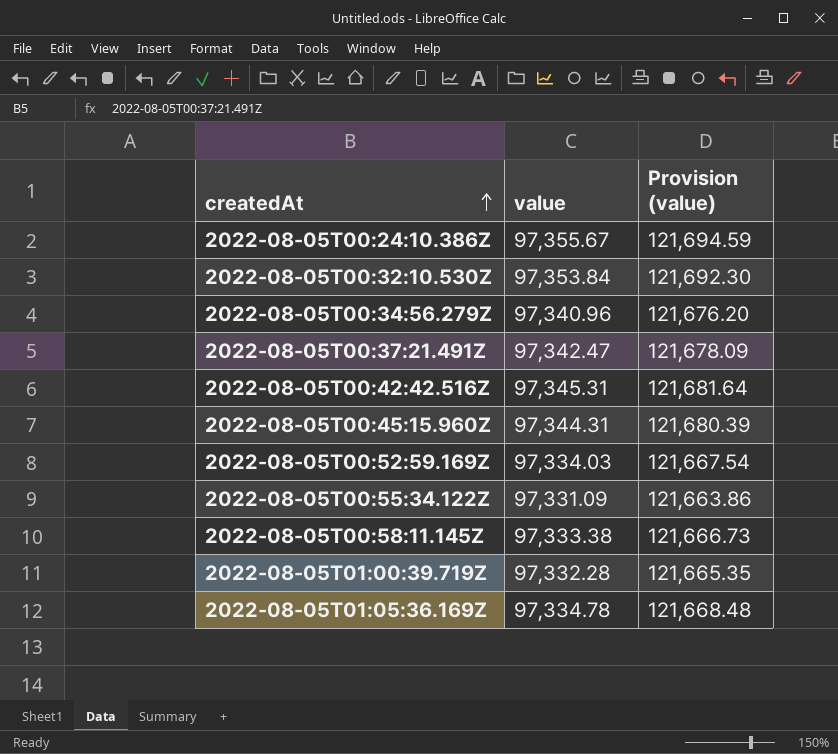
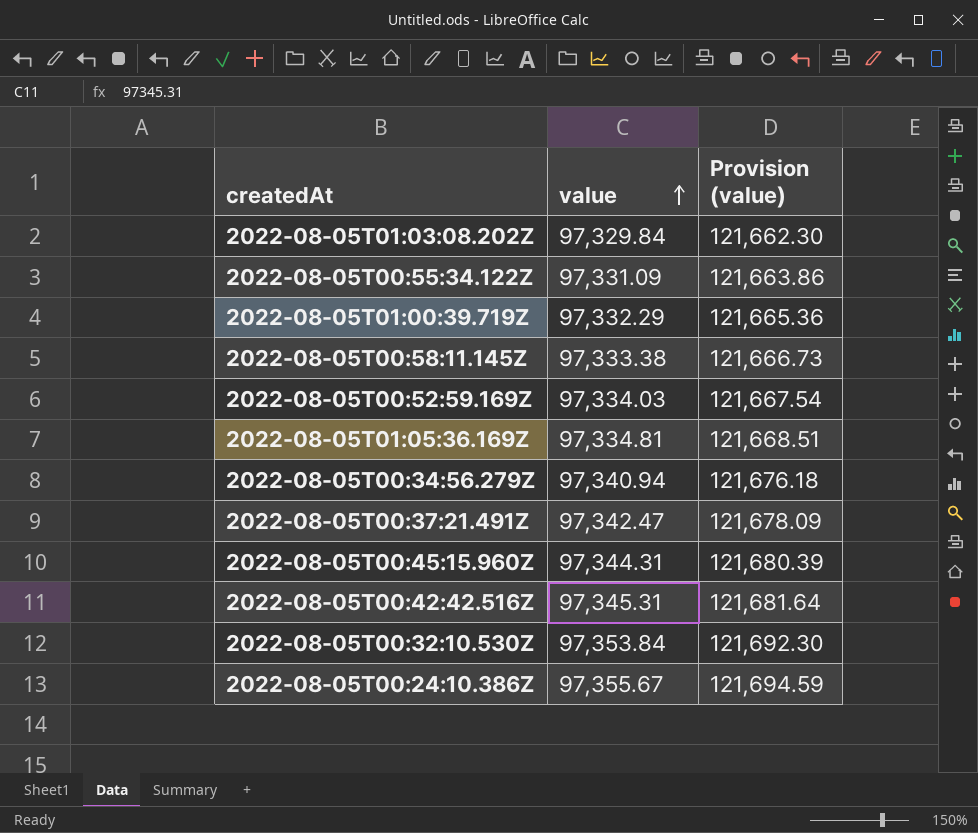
row order: createdAt ascending -> value ascending
row 2022-08-05T01:03:08.202Z: none -> 97,329.84 | 121,662.30
2022-08-05T01:00:39.719Z | value: 97,332.28 -> 97,332.29
2022-08-05T01:00:39.719Z | Provision (value): 121,665.35 -> 121,665.36
2022-08-05T01:05:36.169Z | value: 97,334.78 -> 97,334.81
2022-08-05T01:05:36.169Z | Provision (value): 121,668.48 -> 121,668.51
2022-08-05T00:34:56.279Z | value: 97,340.96 -> 97,340.94
2022-08-05T00:34:56.279Z | Provision (value): 121,676.20 -> 121,676.18

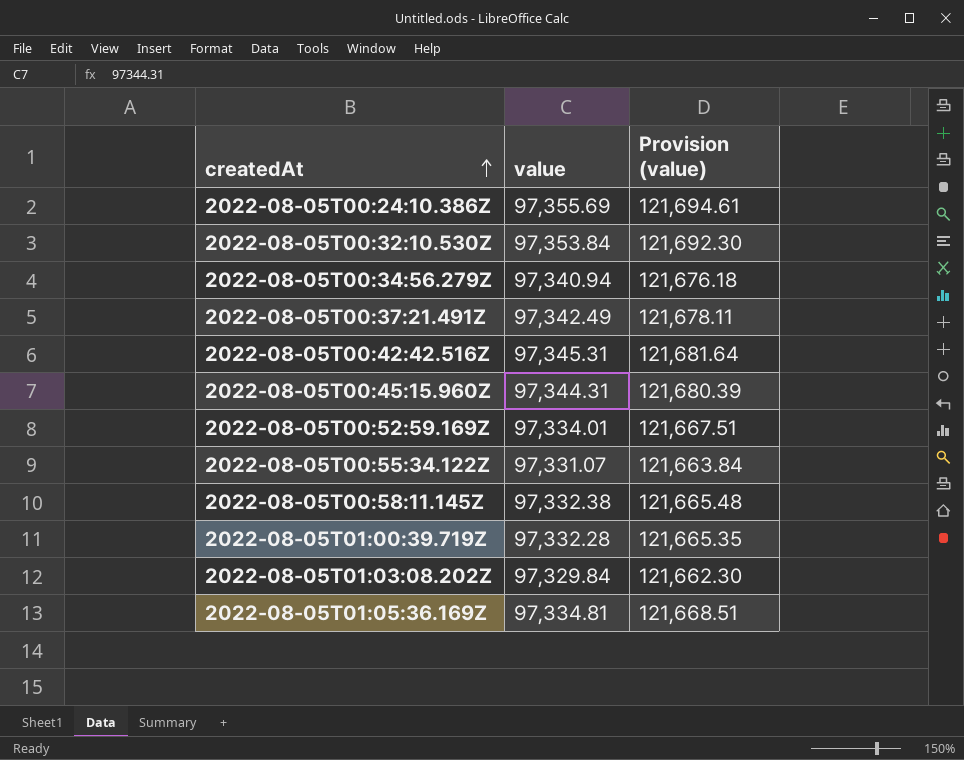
row order: value ascending -> createdAt ascending
2022-08-05T00:24:10.386Z | value: 97,355.67 -> 97,355.69
2022-08-05T00:24:10.386Z | Provision (value): 121,694.59 -> 121,694.61
2022-08-05T00:37:21.491Z | value: 97,342.47 -> 97,342.49
2022-08-05T00:37:21.491Z | Provision (value): 121,678.09 -> 121,678.11
2022-08-05T00:52:59.169Z | value: 97,334.03 -> 97,334.01
2022-08-05T00:52:59.169Z | Provision (value): 121,667.54 -> 121,667.51
2022-08-05T00:55:34.122Z | value: 97,331.09 -> 97,331.07
2022-08-05T00:55:34.122Z | Provision (value): 121,663.86 -> 121,663.84
2022-08-05T00:58:11.145Z | value: 97,333.38 -> 97,332.38
2022-08-05T00:58:11.145Z | Provision (value): 121,666.73 -> 121,665.48
2022-08-05T01:00:39.719Z | value: 97,332.29 -> 97,332.28
2022-08-05T01:00:39.719Z | Provision (value): 121,665.36 -> 121,665.35

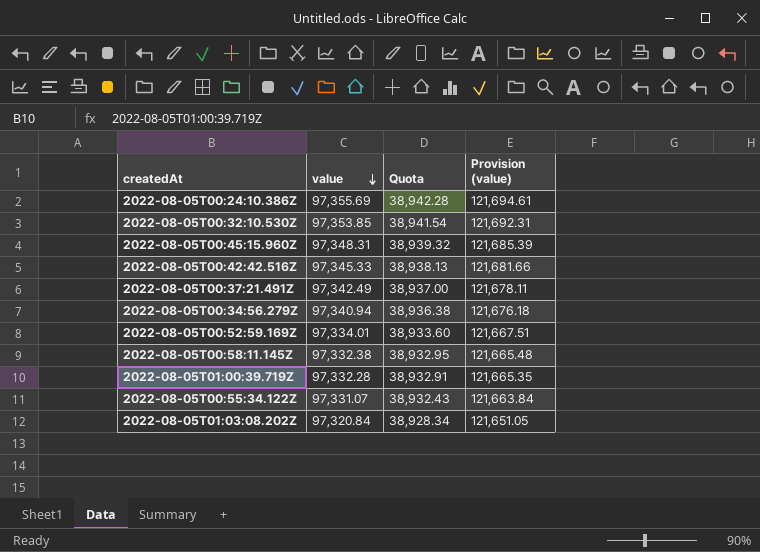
row order: createdAt ascending -> value descending
column Quota | formula: none -> [value] * 0.4
row 2022-08-05T01:05:36.169Z: 97,334.81 | 121,668.51 -> none
2022-08-05T00:32:10.530Z | value: 97,353.84 -> 97,353.85
2022-08-05T00:32:10.530Z | Provision (value): 121,692.30 -> 121,692.31
2022-08-05T00:45:15.960Z | value: 97,344.31 -> 97,348.31
2022-08-05T00:45:15.960Z | Provision (value): 121,680.39 -> 121,685.39
2022-08-05T00:42:42.516Z | value: 97,345.31 -> 97,345.33
2022-08-05T00:42:42.516Z | Provision (value): 121,681.64 -> 121,681.66
2022-08-05T01:03:08.202Z | value: 97,329.84 -> 97,320.84
2022-08-05T01:03:08.202Z | Provision (value): 121,662.30 -> 121,651.05

